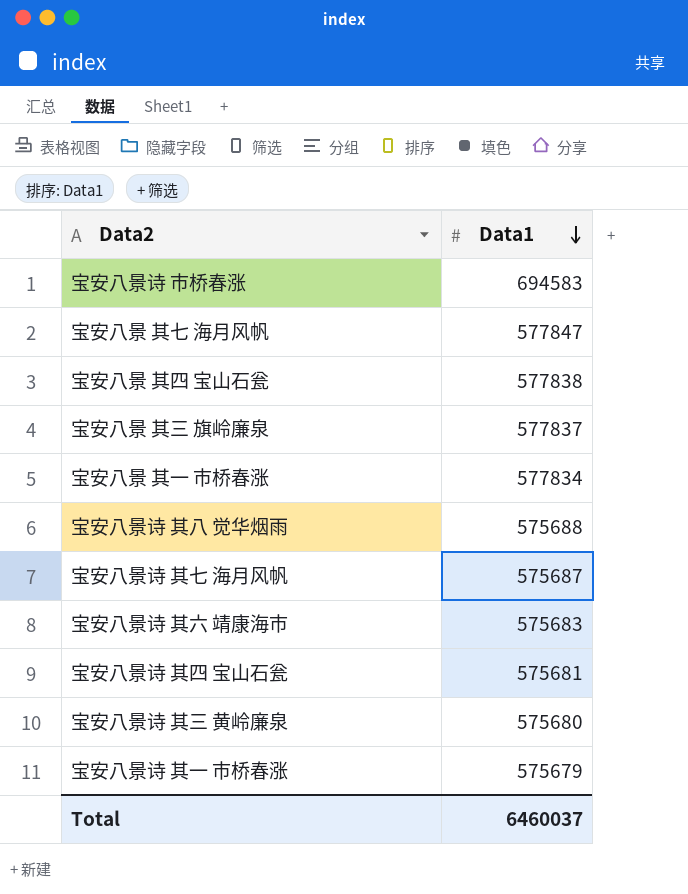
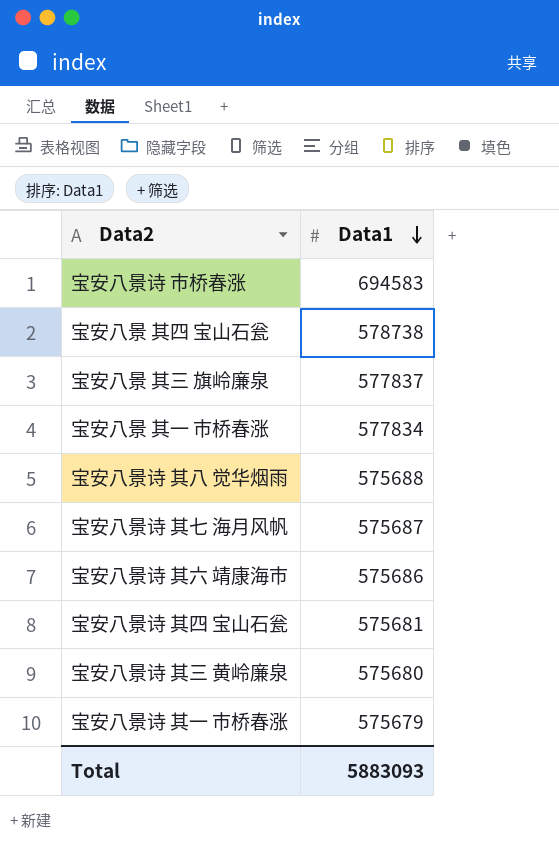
row 宝安八景 其七 海月风帆: 577847 -> none
宝安八景 其四 宝山石瓮 | Data1: 577838 -> 578738
宝安八景诗 其六 靖康海市 | Data1: 575683 -> 575686
Total | Data1: 6460037 -> 5883093

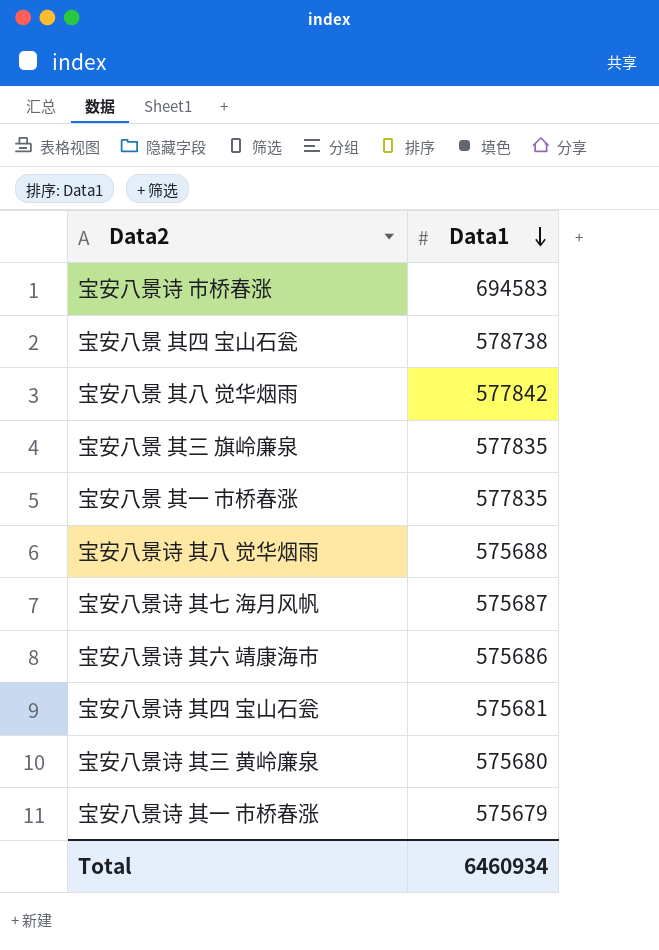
row 宝安八景 其八 觉华烟雨: none -> 577842
宝安八景 其三 旗岭廉泉 | Data1: 577837 -> 577835
宝安八景 其一 市桥春涨 | Data1: 577834 -> 577835
Total | Data1: 5883093 -> 6460934

